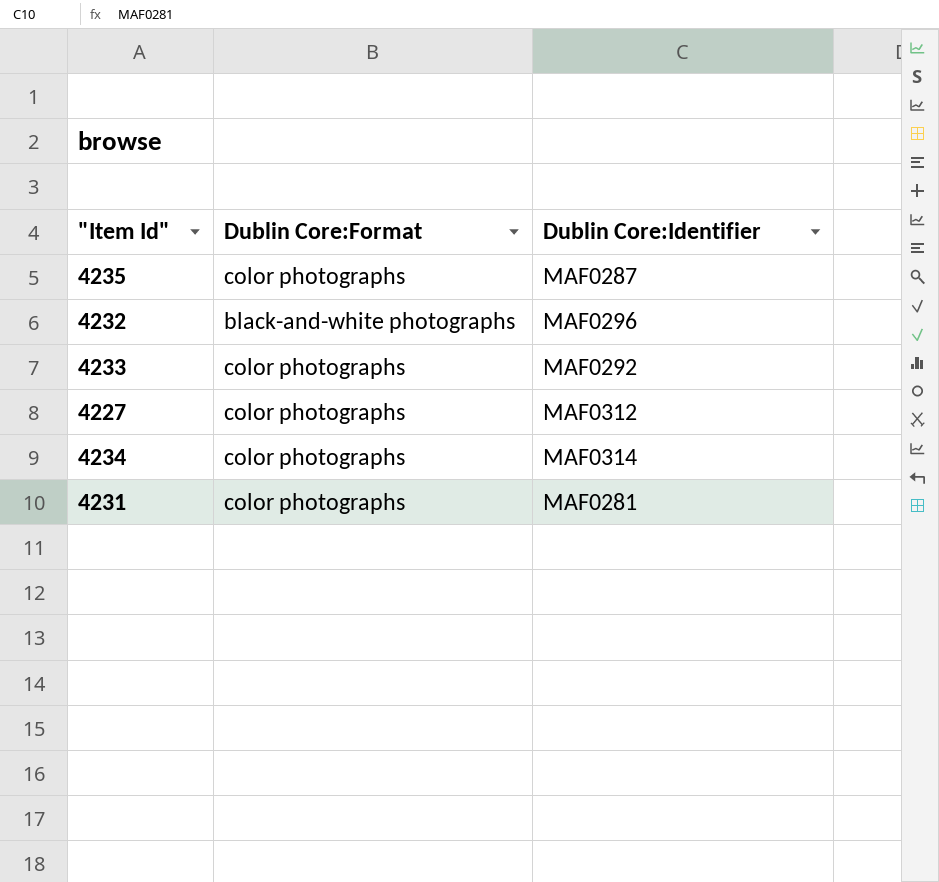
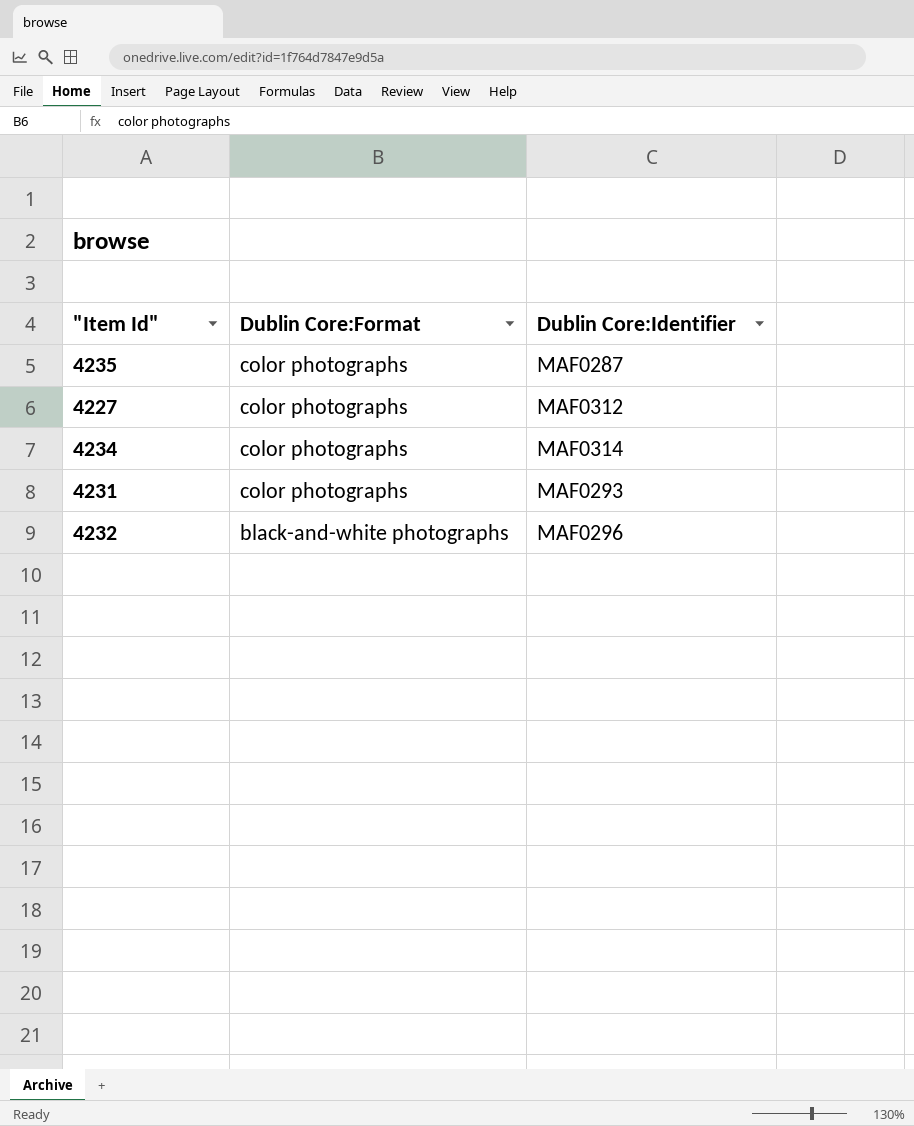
row order: none -> Dublin Core:Format descending
row 4233: color photographs | MAF0292 -> none
4231 | Dublin Core:Identifier: MAF0281 -> MAF0293

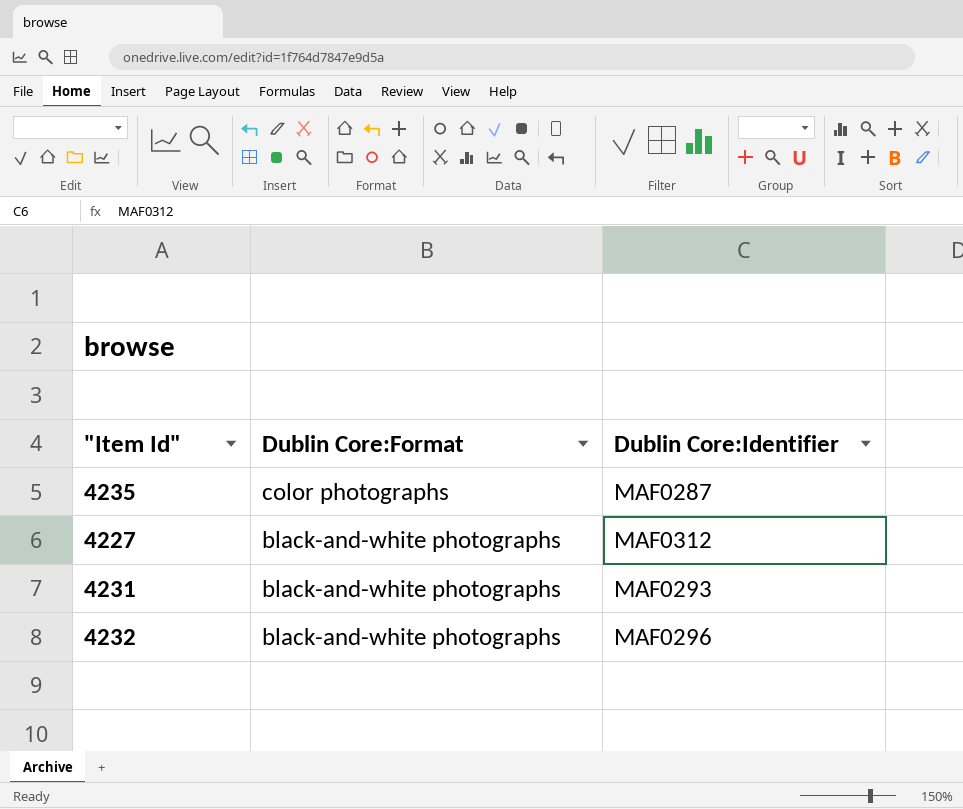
row 4234: color photographs | MAF0314 -> none
4227 | Dublin Core:Format: color photographs -> black-and-white photographs
4231 | Dublin Core:Format: color photographs -> black-and-white photographs

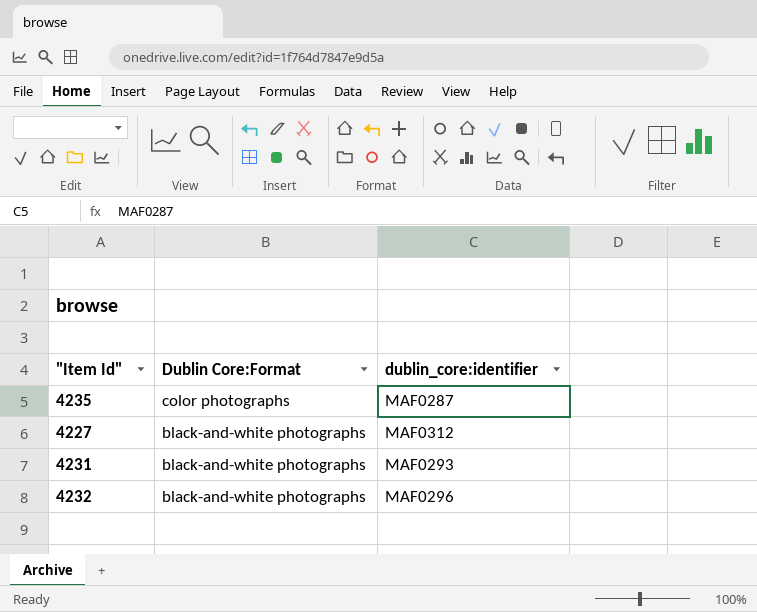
column name: Dublin Core:Identifier -> dublin_core:identifier

